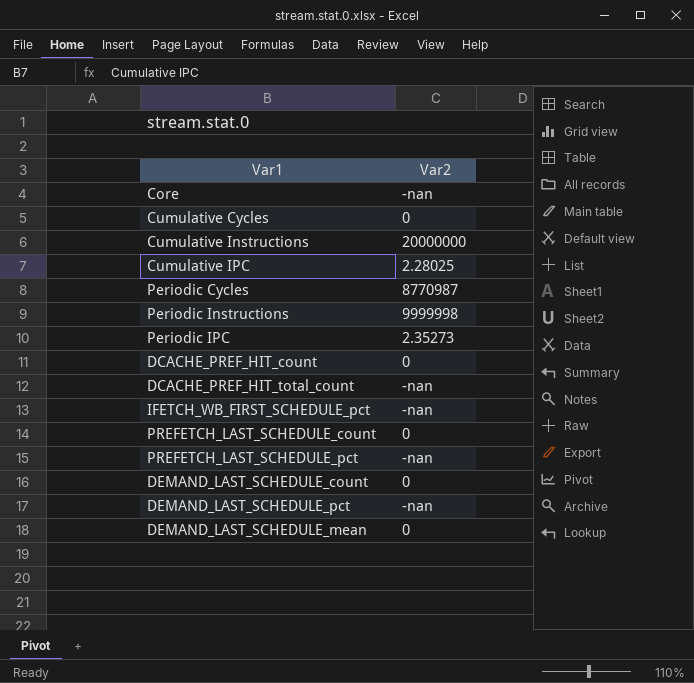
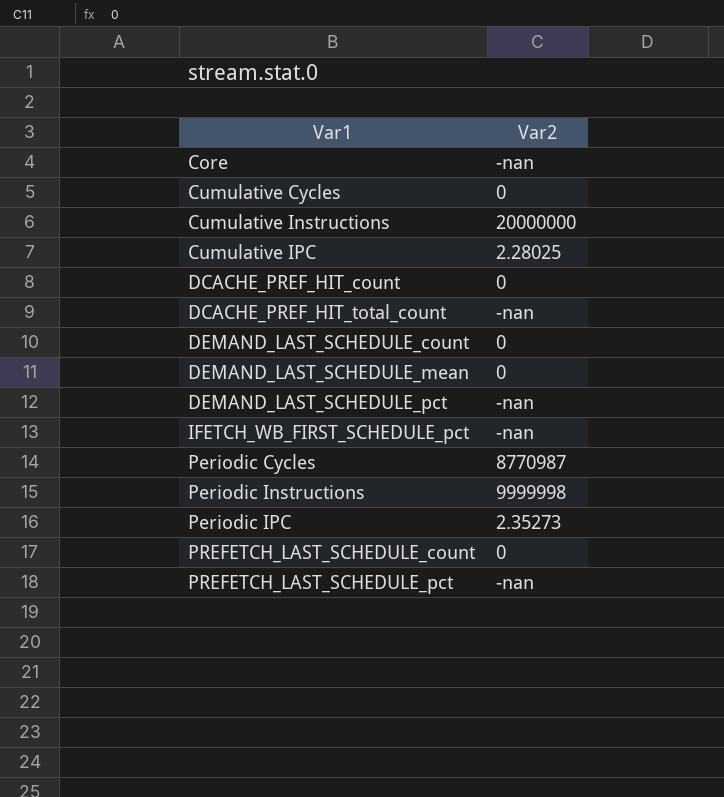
row order: none -> Var1 ascending

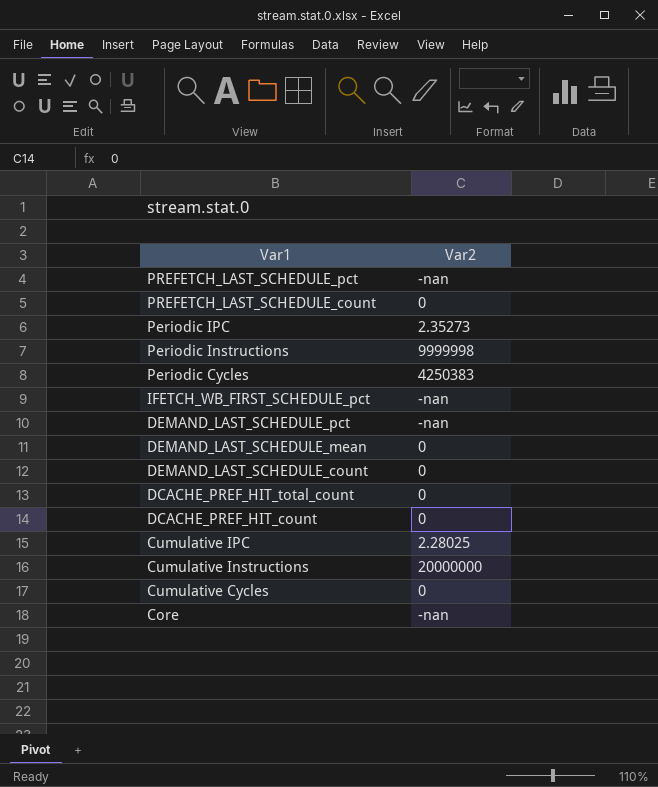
row order: Var1 ascending -> Var1 descending
Periodic Cycles | Var2: 8770987 -> 4250383
DCACHE_PREF_HIT_total_count | Var2: -nan -> 0

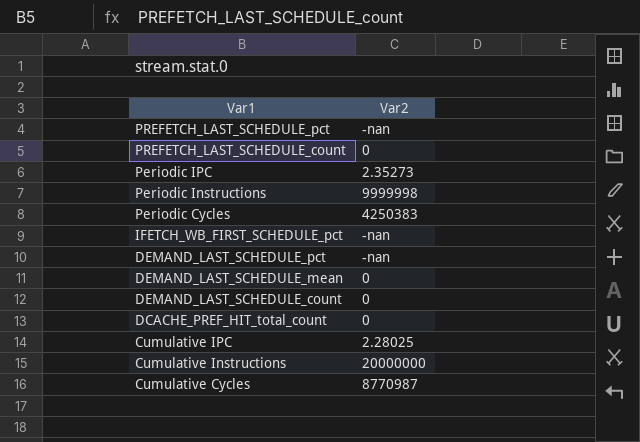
row DCACHE_PREF_HIT_count: 0 -> none
row Core: -nan -> none
Cumulative Cycles | Var2: 0 -> 8770987

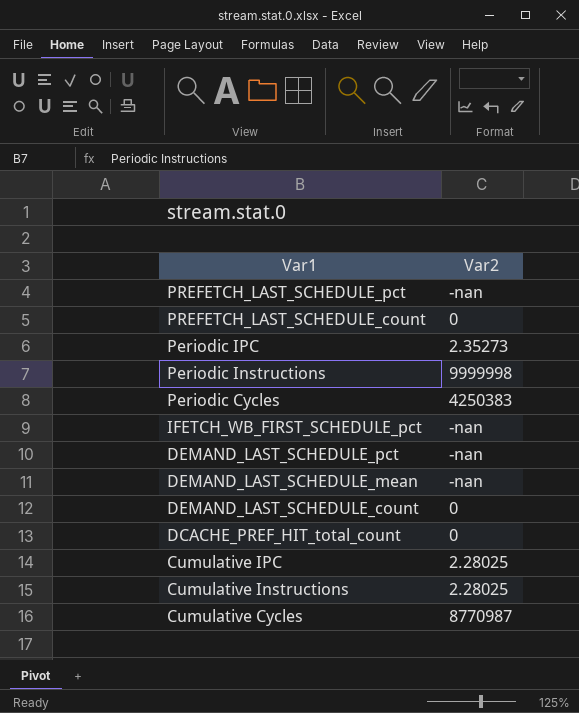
DEMAND_LAST_SCHEDULE_mean | Var2: 0 -> -nan
Cumulative Instructions | Var2: 20000000 -> 2.28025

